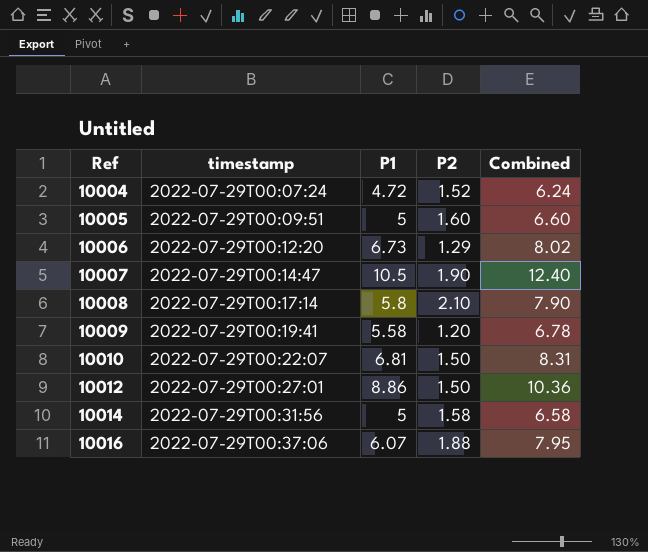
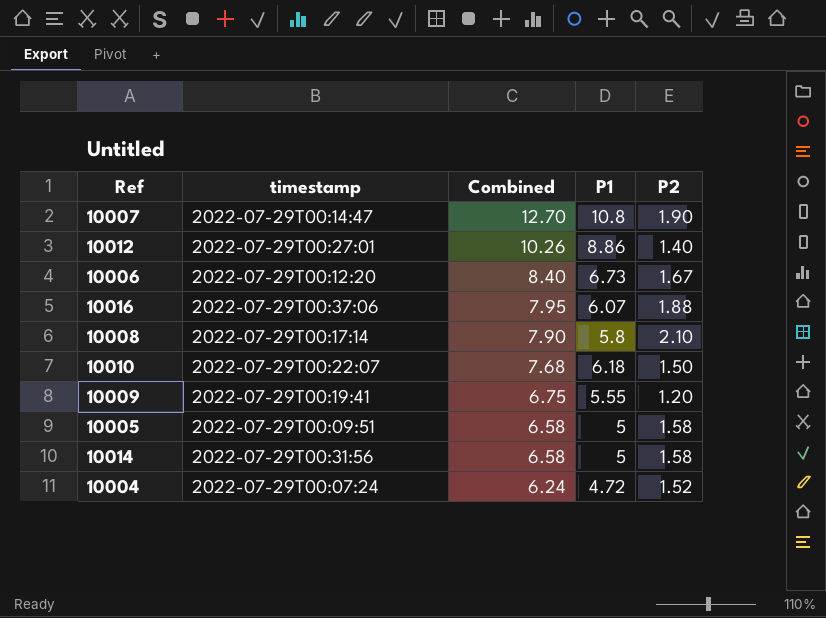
row order: Ref ascending -> Combined descending
column Combined | position: 5 -> 3
10007 | Combined: 12.40 -> 12.70
10007 | P1: 10.5 -> 10.8
10012 | Combined: 10.36 -> 10.26
10012 | P2: 1.50 -> 1.40
10006 | Combined: 8.02 -> 8.40
10006 | P2: 1.29 -> 1.67
10010 | Combined: 8.31 -> 7.68
10010 | P1: 6.81 -> 6.18
10009 | Combined: 6.78 -> 6.75
10009 | P1: 5.58 -> 5.55
10005 | Combined: 6.60 -> 6.58
10005 | P2: 1.60 -> 1.58

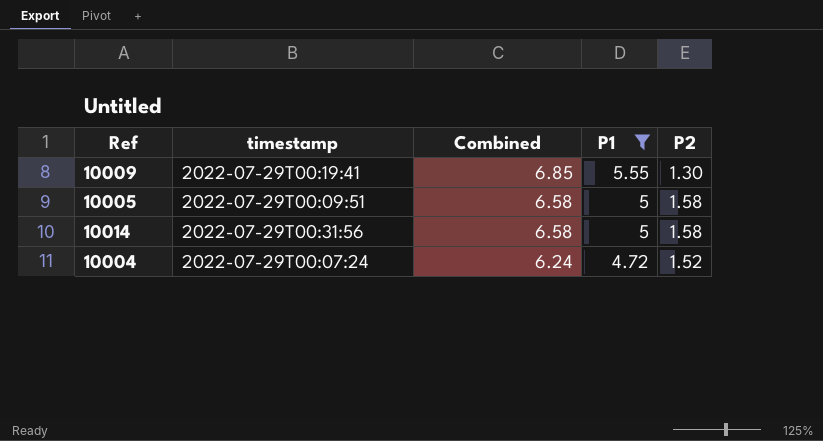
filter: none -> P1 <= 5.55
10009 | Combined: 6.75 -> 6.85
10009 | P2: 1.20 -> 1.30

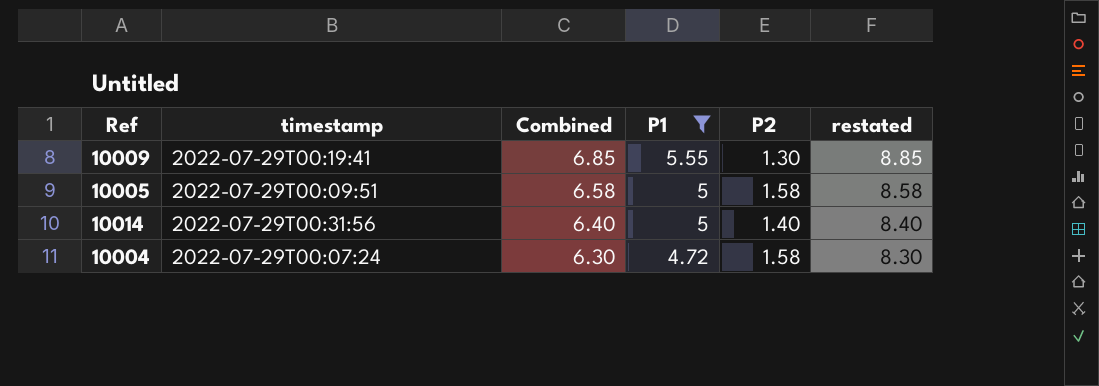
column restated | formula: none -> [Combined] + 2
10014 | Combined: 6.58 -> 6.40
10014 | P2: 1.58 -> 1.40
10004 | Combined: 6.24 -> 6.30
10004 | P2: 1.52 -> 1.58

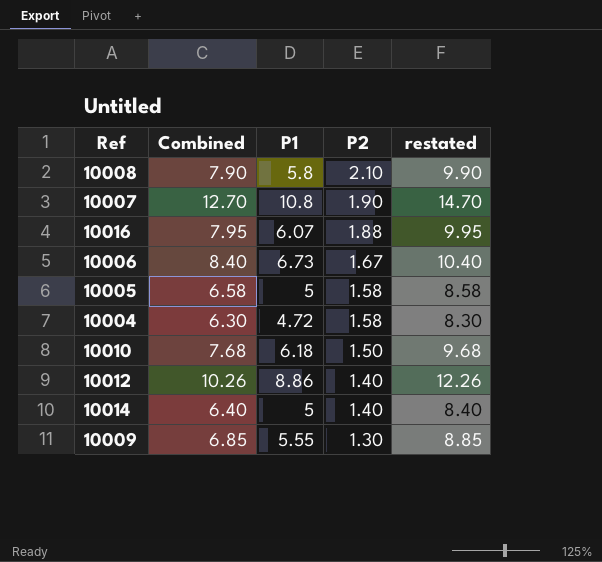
filter: P1 <= 5.55 -> none
row order: Combined descending -> P2 descending
column timestamp | position: 2 -> none

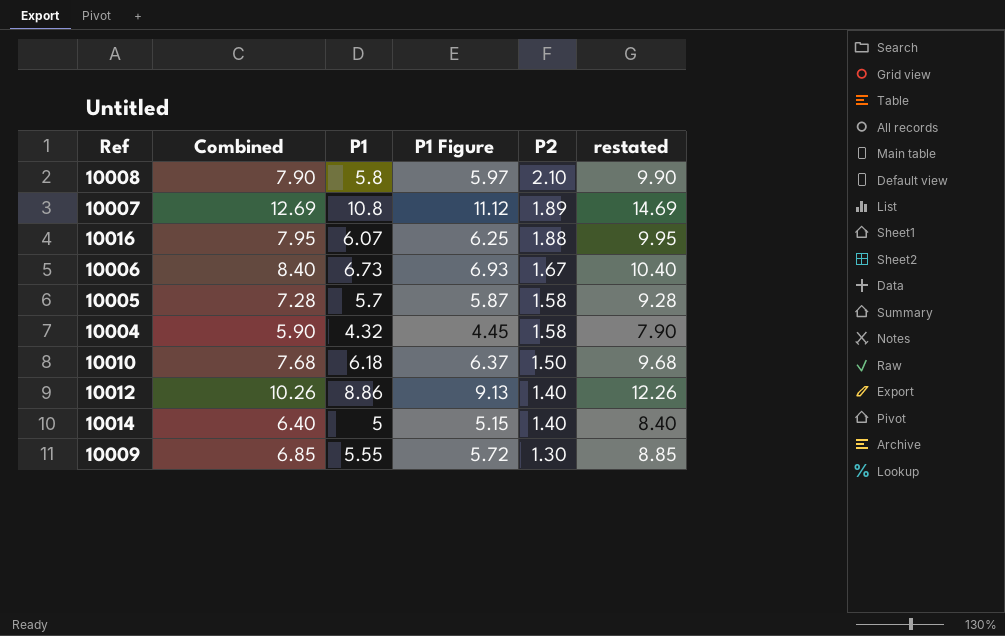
column P1 Figure | formula: none -> [P1] * 1.03
10007 | Combined: 12.70 -> 12.69
10007 | P2: 1.90 -> 1.89
10007 | restated: 14.70 -> 14.69
10005 | Combined: 6.58 -> 7.28
10005 | P1: 5 -> 5.7
10005 | restated: 8.58 -> 9.28
10004 | Combined: 6.30 -> 5.90
10004 | P1: 4.72 -> 4.32
10004 | restated: 8.30 -> 7.90

